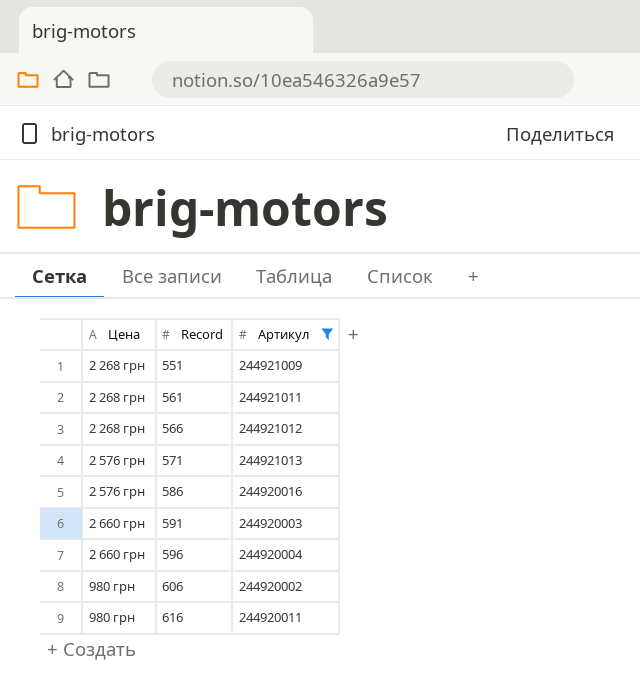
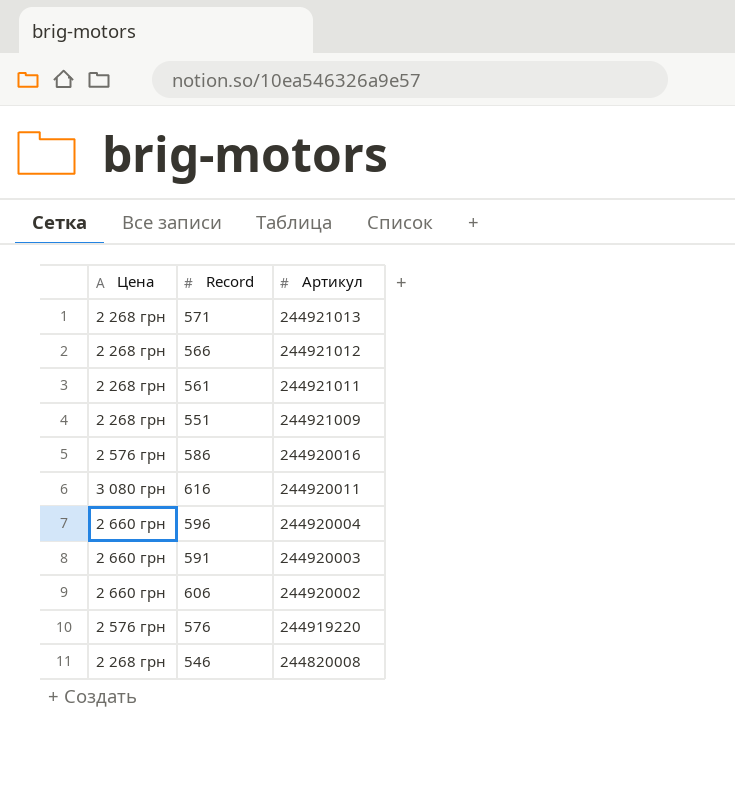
filter: Артикул >= 244920002 -> none
row order: Цена ascending -> Артикул descending
571 | Цена: 2 576 грн -> 2 268 грн
616 | Цена: 980 грн -> 3 080 грн
606 | Цена: 980 грн -> 2 660 грн

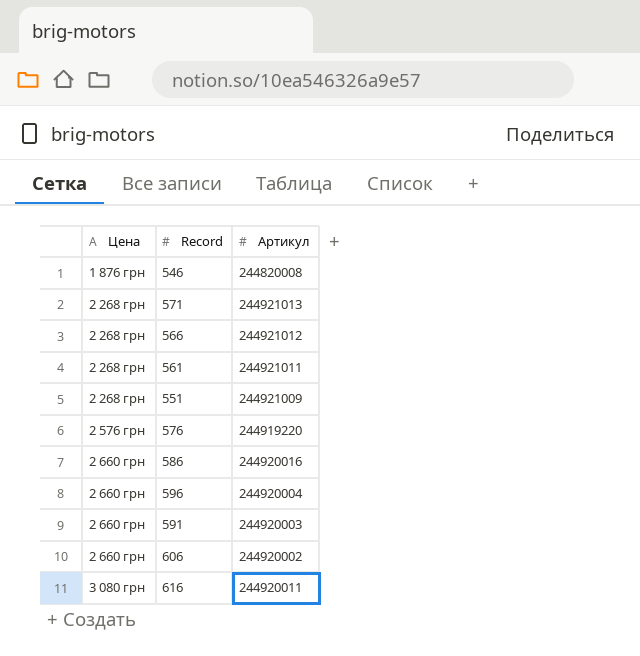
row order: Артикул descending -> Цена ascending
546 | Цена: 2 268 грн -> 1 876 грн
586 | Цена: 2 576 грн -> 2 660 грн

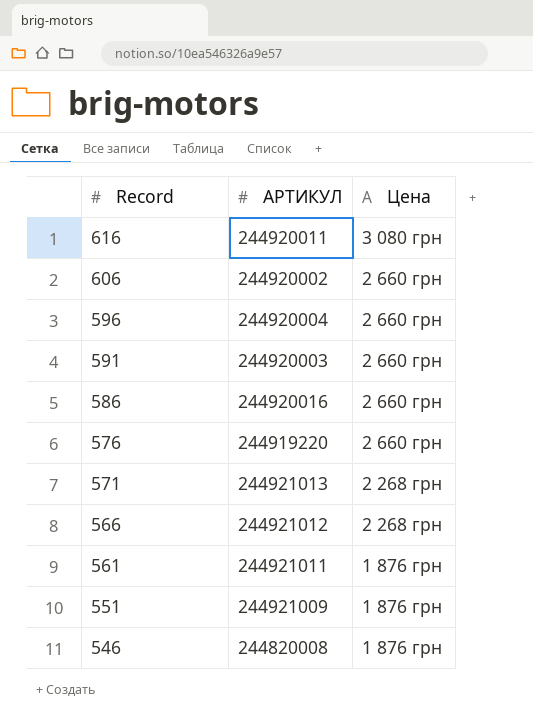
row order: Цена ascending -> Record descending
column name: Артикул -> АРТИКУЛ
column Цена | position: 1 -> 3
576 | Цена: 2 576 грн -> 2 660 грн
561 | Цена: 2 268 грн -> 1 876 грн
551 | Цена: 2 268 грн -> 1 876 грн

